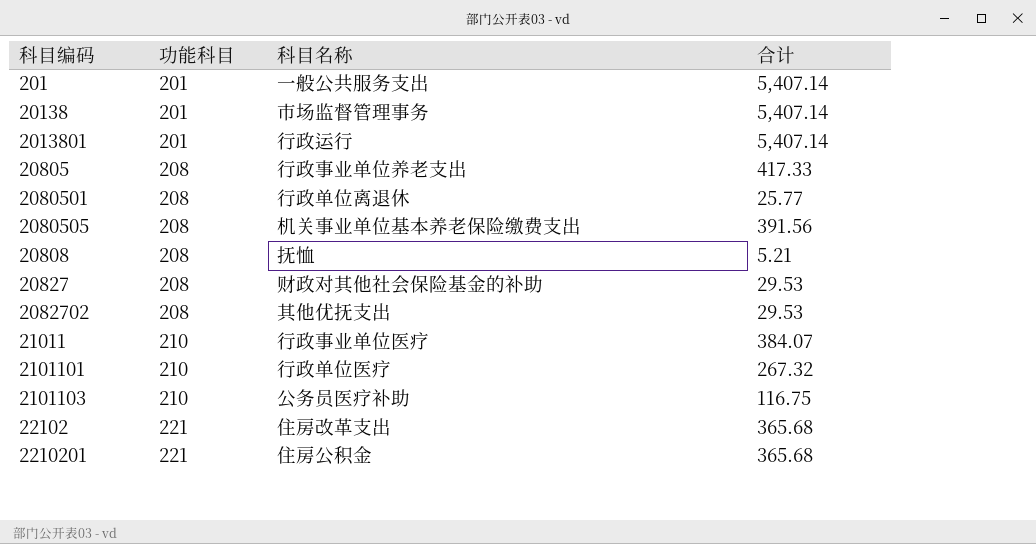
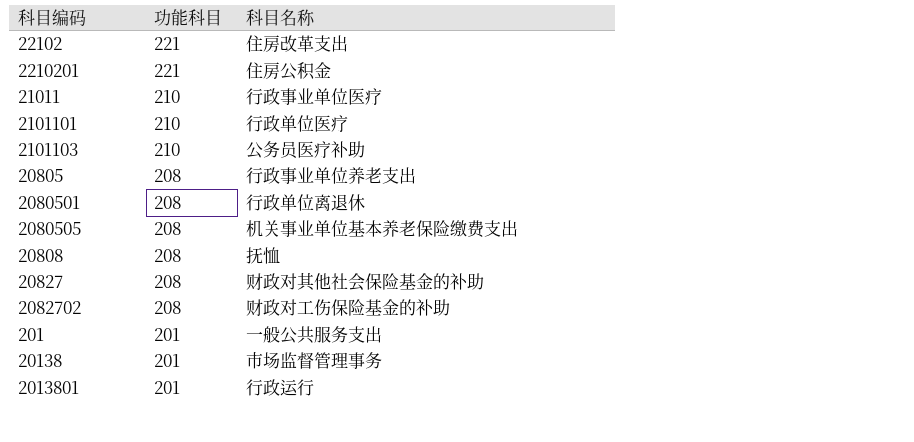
row order: 功能科目 ascending -> 功能科目 descending
column 合计 | position: 4 -> none
2082702 | 科目名称: 其他优抚支出 -> 财政对工伤保险基金的补助

